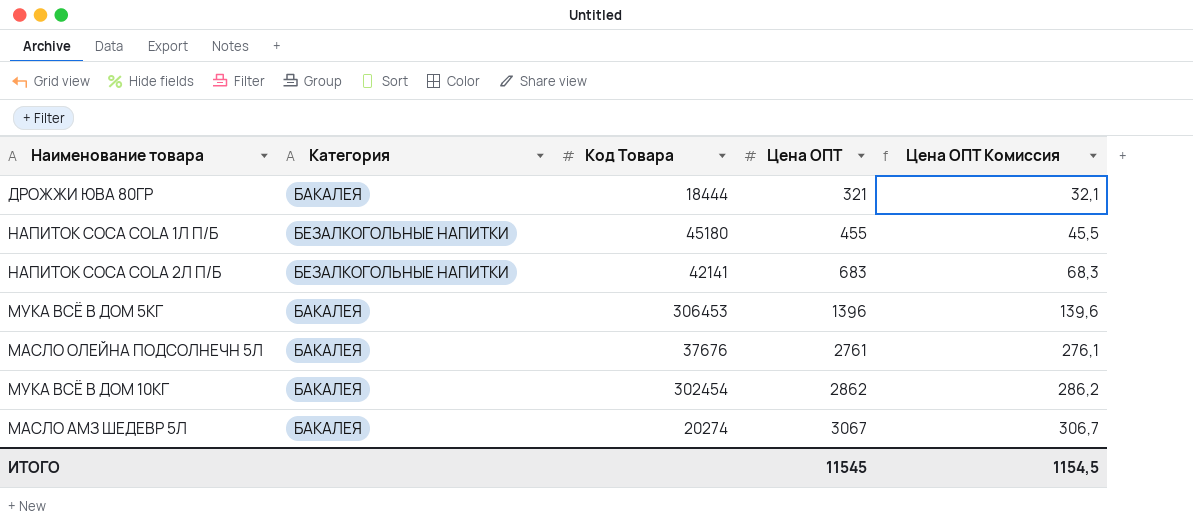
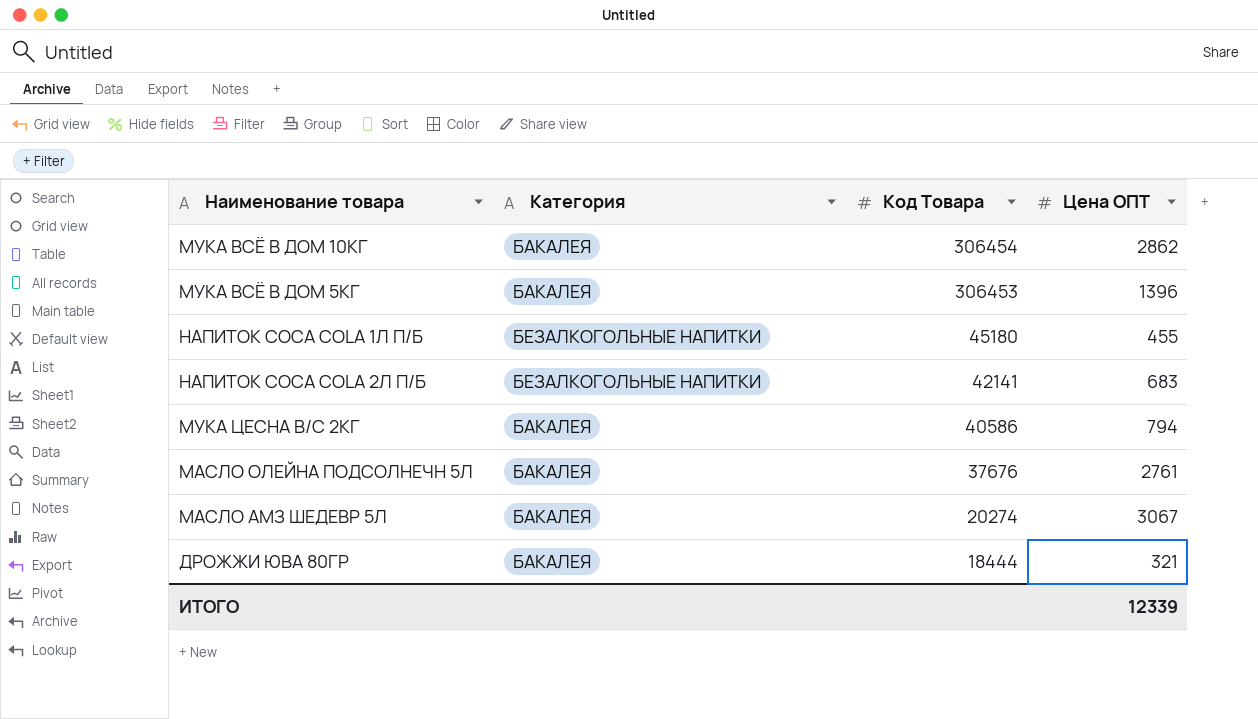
row order: Цена ОПТ ascending -> Код Товара descending
column Цена ОПТ Комиссия | formula: [Цена ОПТ] * 0,1 -> none
МУКА ВСЁ В ДОМ 10КГ | Код Товара: 302454 -> 306454
row МУКА ЦЕСНА В/С 2КГ: none -> БАКАЛЕЯ | 40586 | 794
ИТОГО | Цена ОПТ: 11545 -> 12339

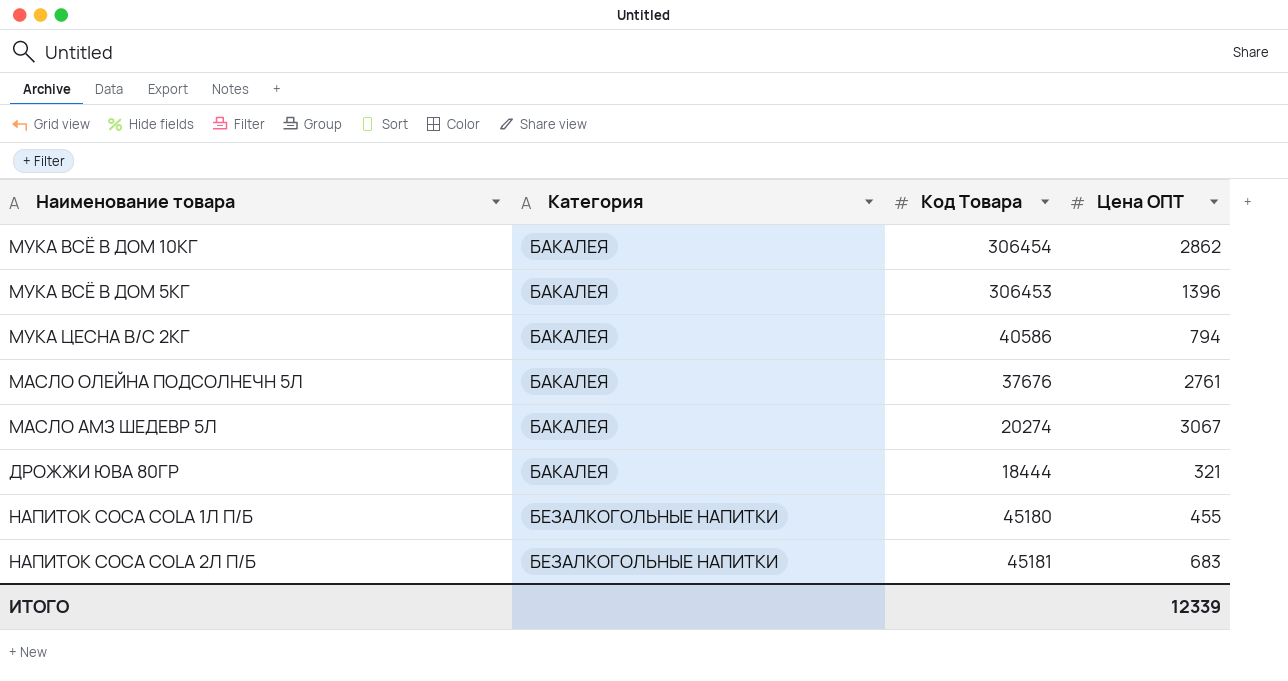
row order: Код Товара descending -> Категория ascending
НАПИТОК COCA COLA 2Л П/Б | Код Товара: 42141 -> 45181

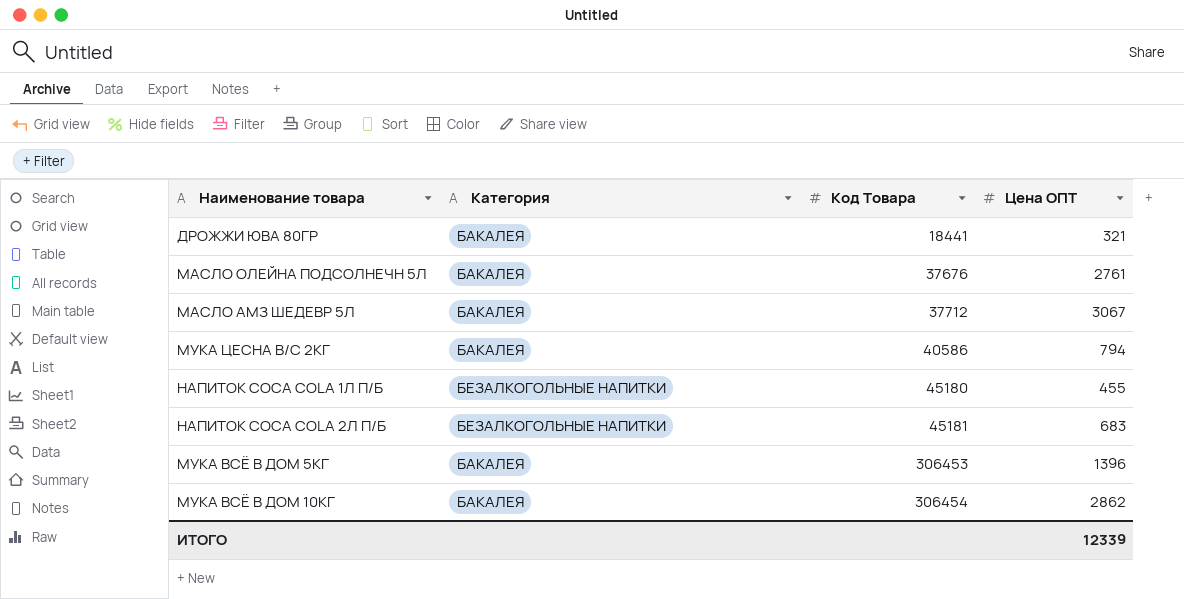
row order: Категория ascending -> Код Товара ascending
ДРОЖЖИ ЮВА 80ГР | Код Товара: 18444 -> 18441
МАСЛО АМЗ ШЕДЕВР 5Л | Код Товара: 20274 -> 37712

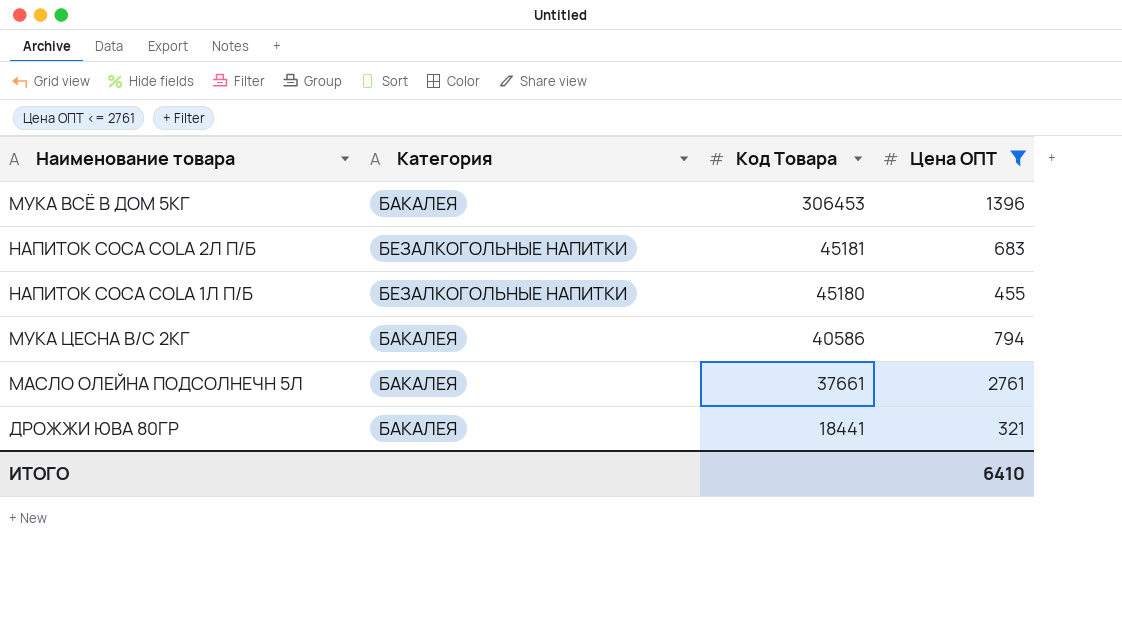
filter: none -> Цена ОПТ <= 2761
row order: Код Товара ascending -> Код Товара descending
МАСЛО ОЛЕЙНА ПОДСОЛНЕЧН 5Л | Код Товара: 37676 -> 37661
ИТОГО | Цена ОПТ: 12339 -> 6410

